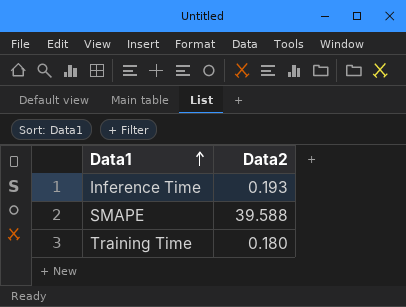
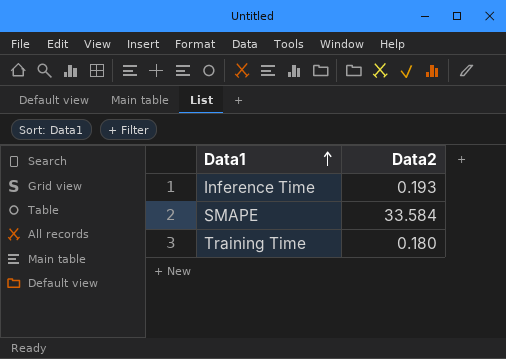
SMAPE | Data2: 39.588 -> 33.584

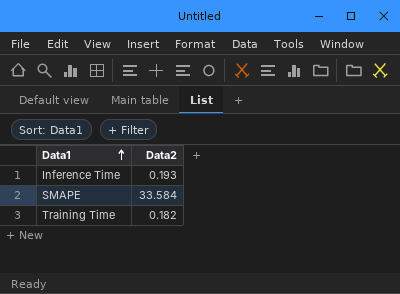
Training Time | Data2: 0.180 -> 0.182

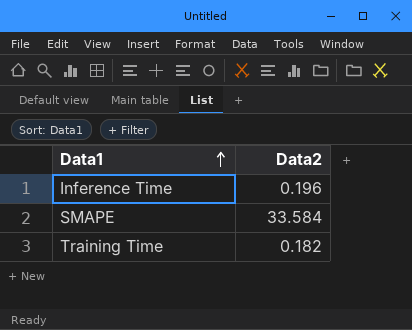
Inference Time | Data2: 0.193 -> 0.196

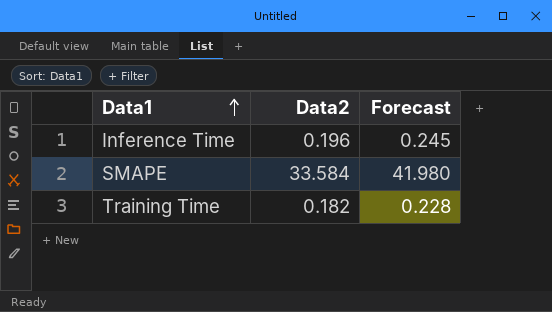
column Forecast | formula: none -> [Data2] * 1.25

